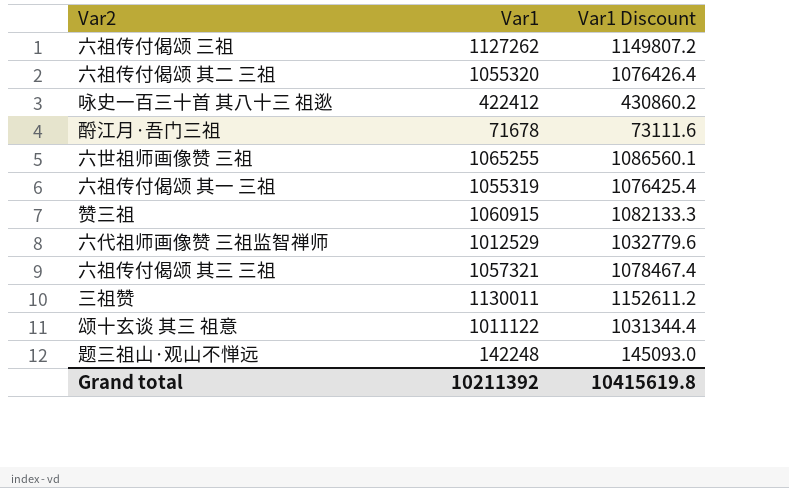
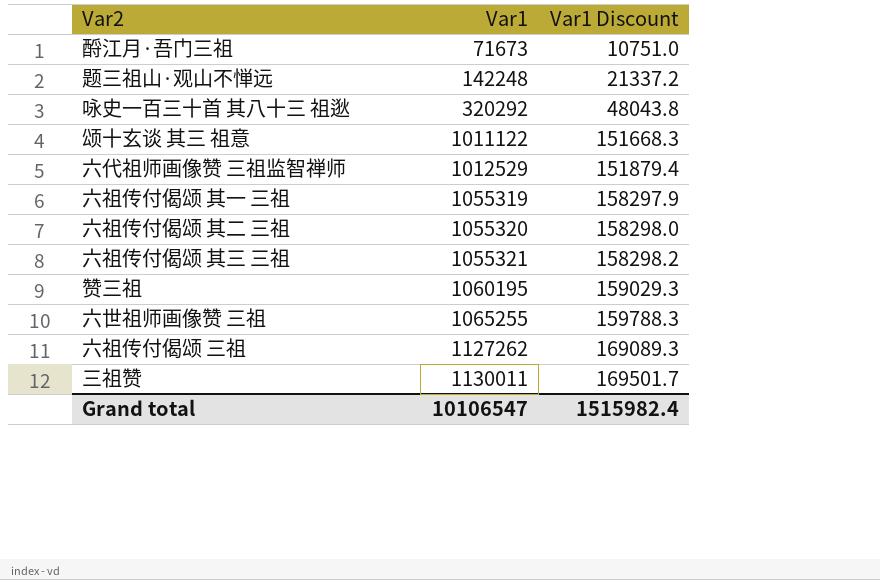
row order: none -> Var1 ascending
column Var1 Discount | formula: [Var1] * 1.02 -> [Var1] * 0.15
酹江月·吾门三祖 | Var1: 71678 -> 71673
咏史一百三十首 其八十三 祖逖 | Var1: 422412 -> 320292
六祖传付偈颂 其三 三祖 | Var1: 1057321 -> 1055321
赞三祖 | Var1: 1060915 -> 1060195
Grand total | Var1: 10211392 -> 10106547
Grand total | Var1 Discount: 10415619.8 -> 1515982.4

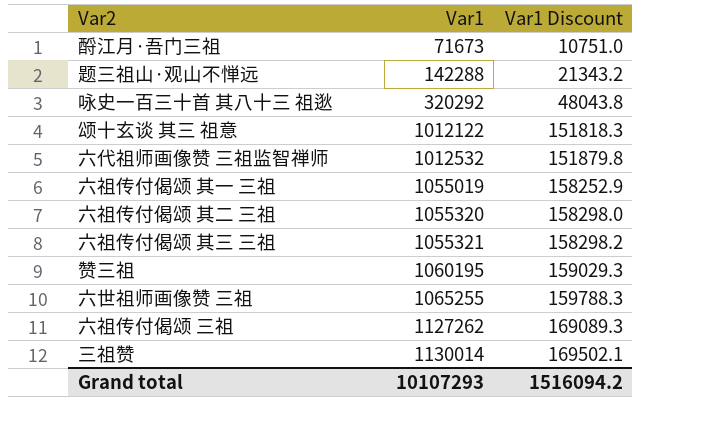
题三祖山·观山不惮远 | Var1: 142248 -> 142288
题三祖山·观山不惮远 | Var1 Discount: 21337.2 -> 21343.2
颂十玄谈 其三 祖意 | Var1: 1011122 -> 1012122
颂十玄谈 其三 祖意 | Var1 Discount: 151668.3 -> 151818.3
六代祖师画像赞 三祖监智禅师 | Var1: 1012529 -> 1012532
六代祖师画像赞 三祖监智禅师 | Var1 Discount: 151879.4 -> 151879.8
六祖传付偈颂 其一 三祖 | Var1: 1055319 -> 1055019
六祖传付偈颂 其一 三祖 | Var1 Discount: 158297.9 -> 158252.9
三祖赞 | Var1: 1130011 -> 1130014
三祖赞 | Var1 Discount: 169501.7 -> 169502.1
Grand total | Var1: 10106547 -> 10107293
Grand total | Var1 Discount: 1515982.4 -> 1516094.2

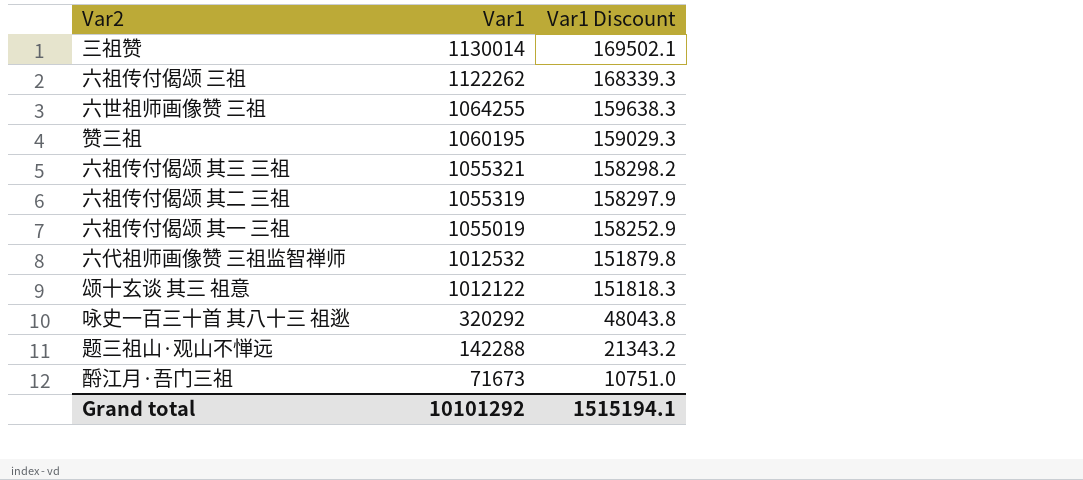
row order: Var1 ascending -> Var1 descending
六祖传付偈颂 三祖 | Var1: 1127262 -> 1122262
六祖传付偈颂 三祖 | Var1 Discount: 169089.3 -> 168339.3
六世祖师画像赞 三祖 | Var1: 1065255 -> 1064255
六世祖师画像赞 三祖 | Var1 Discount: 159788.3 -> 159638.3
六祖传付偈颂 其二 三祖 | Var1: 1055320 -> 1055319
六祖传付偈颂 其二 三祖 | Var1 Discount: 158298.0 -> 158297.9
Grand total | Var1: 10107293 -> 10101292
Grand total | Var1 Discount: 1516094.2 -> 1515194.1

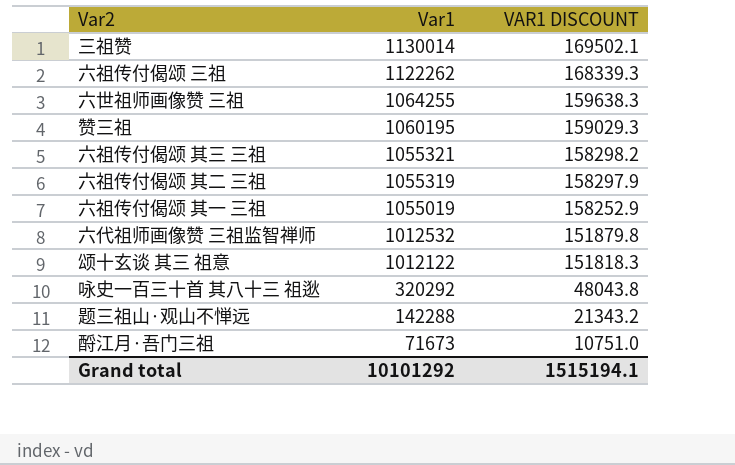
column name: Var1 Discount -> VAR1 DISCOUNT

